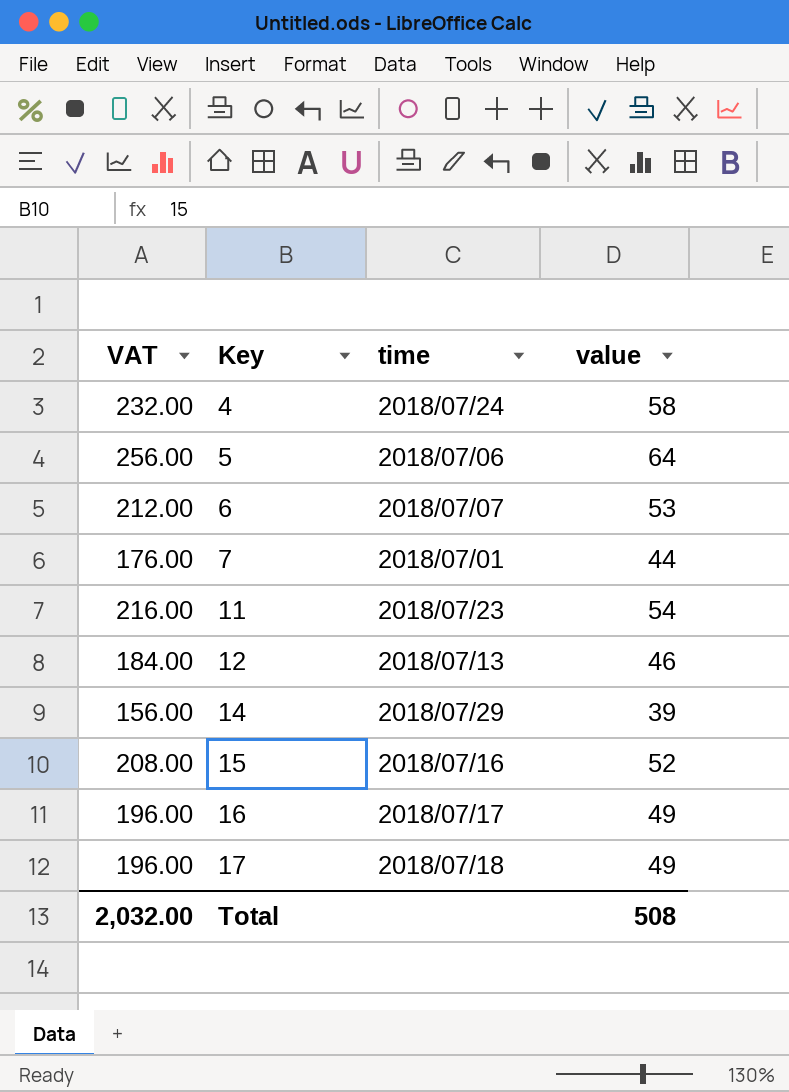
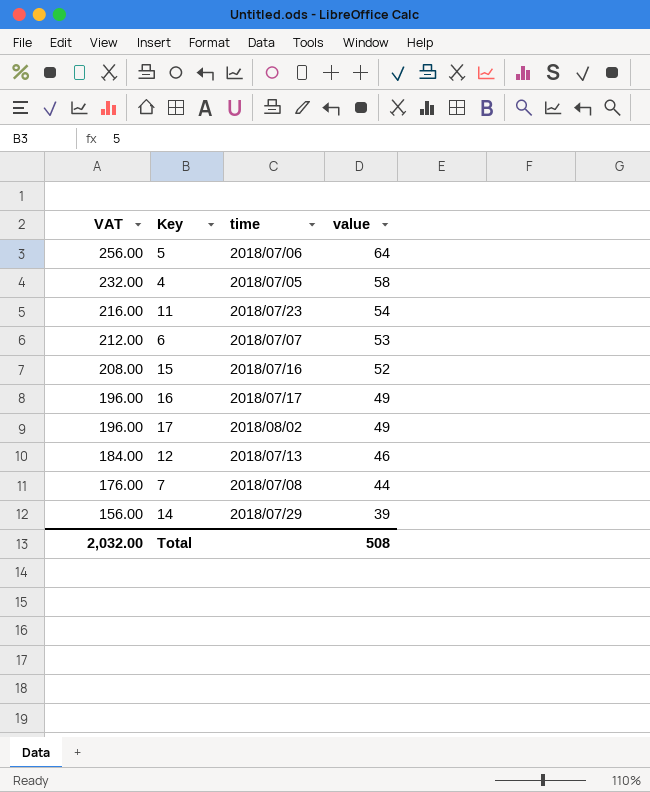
row order: Key ascending -> VAT descending
4 | time: 2018/07/24 -> 2018/07/05
17 | time: 2018/07/18 -> 2018/08/02
7 | time: 2018/07/01 -> 2018/07/08

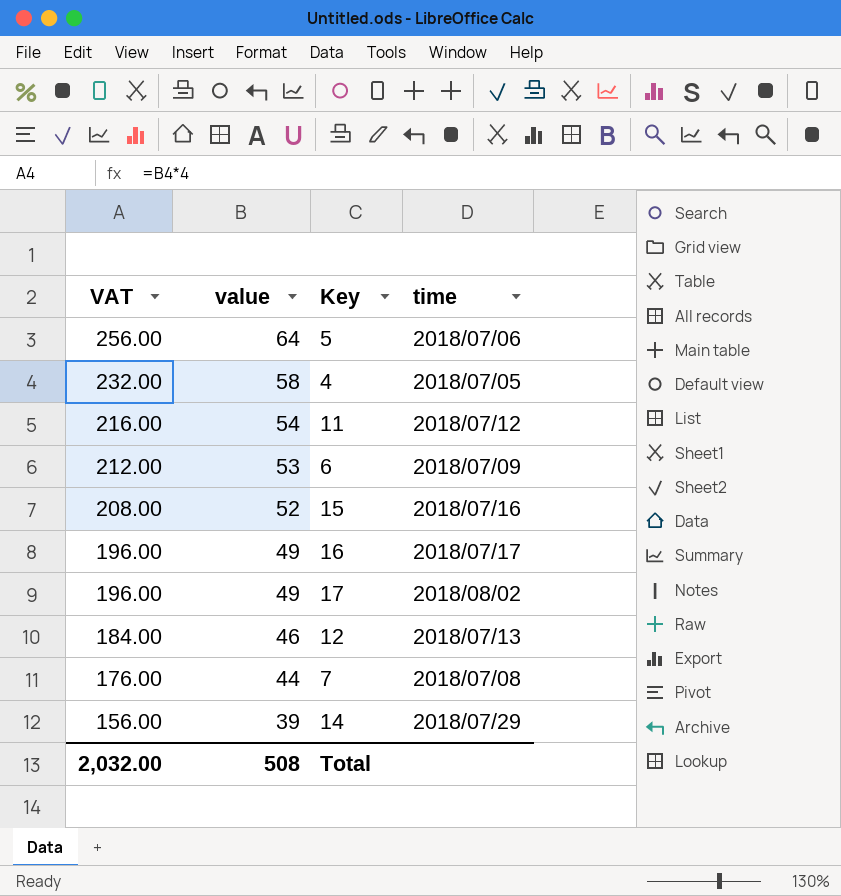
column value | position: 4 -> 2
11 | time: 2018/07/23 -> 2018/07/12
6 | time: 2018/07/07 -> 2018/07/09

